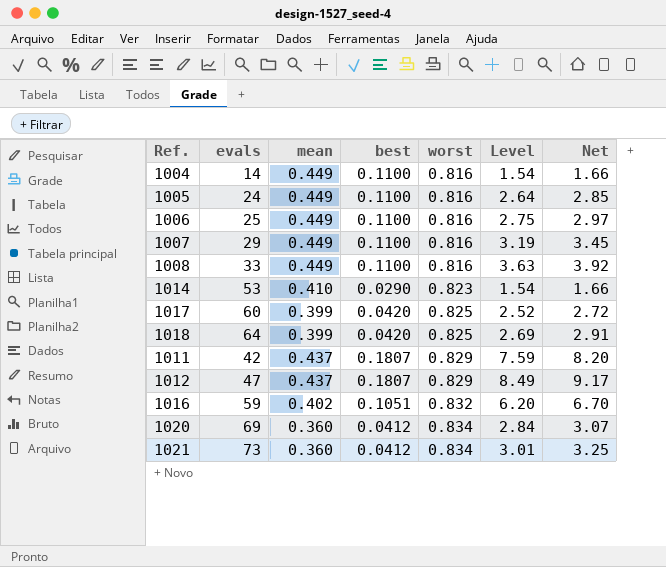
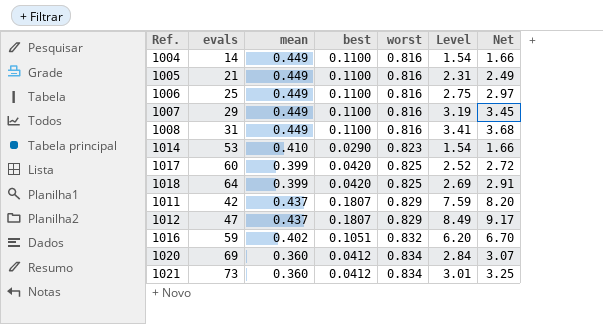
1005 | evals: 24 -> 21
1005 | Level: 2.64 -> 2.31
1005 | Net: 2.85 -> 2.49
1008 | evals: 33 -> 31
1008 | Level: 3.63 -> 3.41
1008 | Net: 3.92 -> 3.68

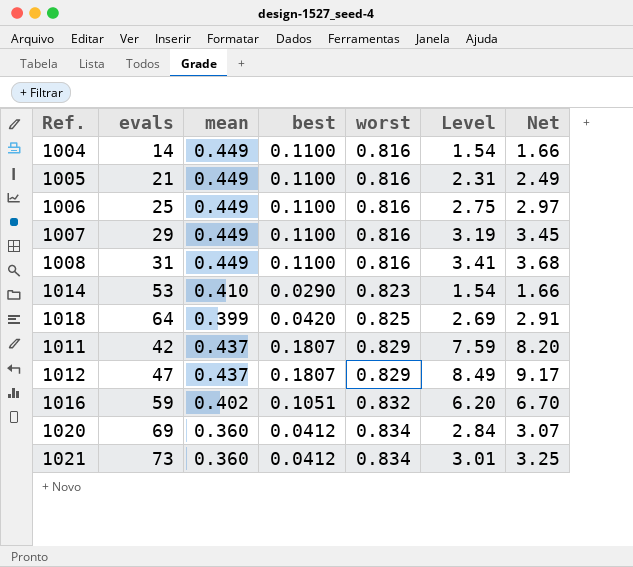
row 1017: 60 | 0.399 | 0.0420 | 0.825 | 2.52 | 2.72 -> none

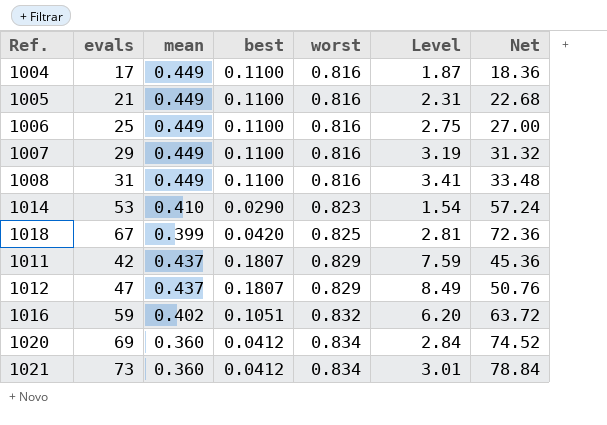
column Net | formula: [Level] * 1.08 -> [evals] * 1.08
1004 | evals: 14 -> 17
1004 | Level: 1.54 -> 1.87
1018 | evals: 64 -> 67
1018 | Level: 2.69 -> 2.81

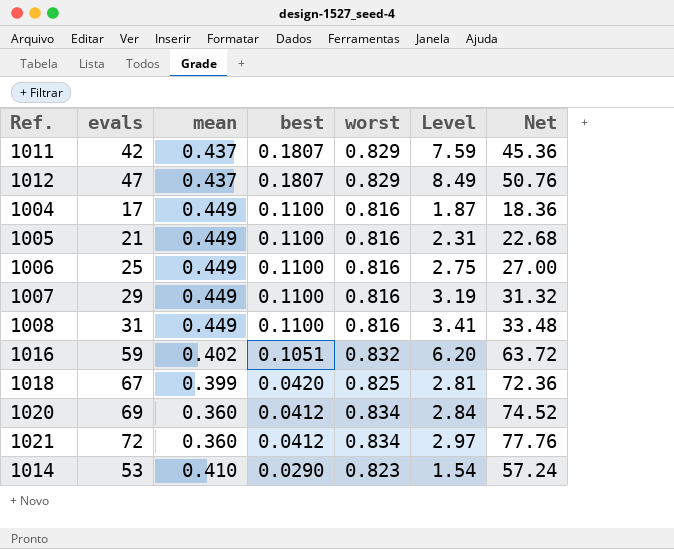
row order: worst ascending -> best descending
1021 | evals: 73 -> 72
1021 | Level: 3.01 -> 2.97
1021 | Net: 78.84 -> 77.76

